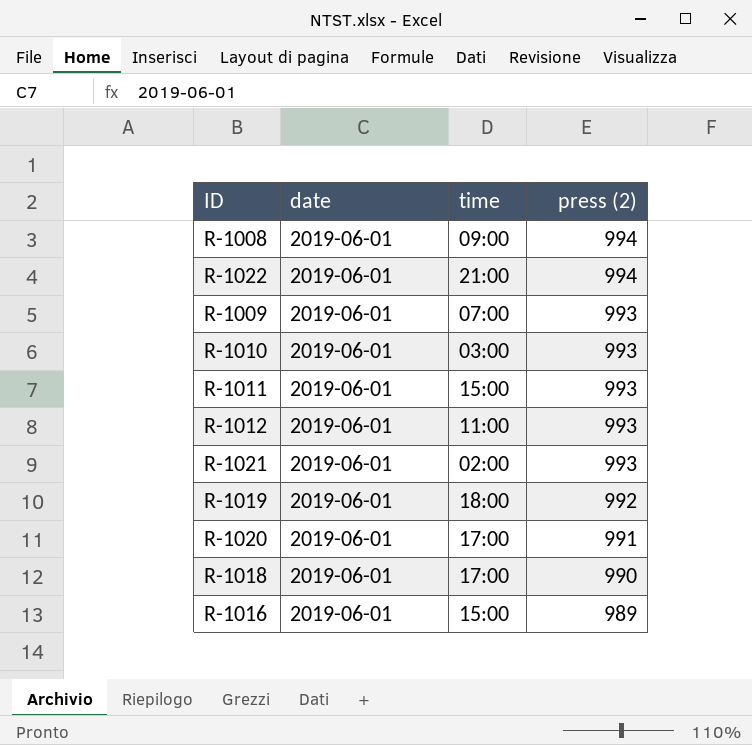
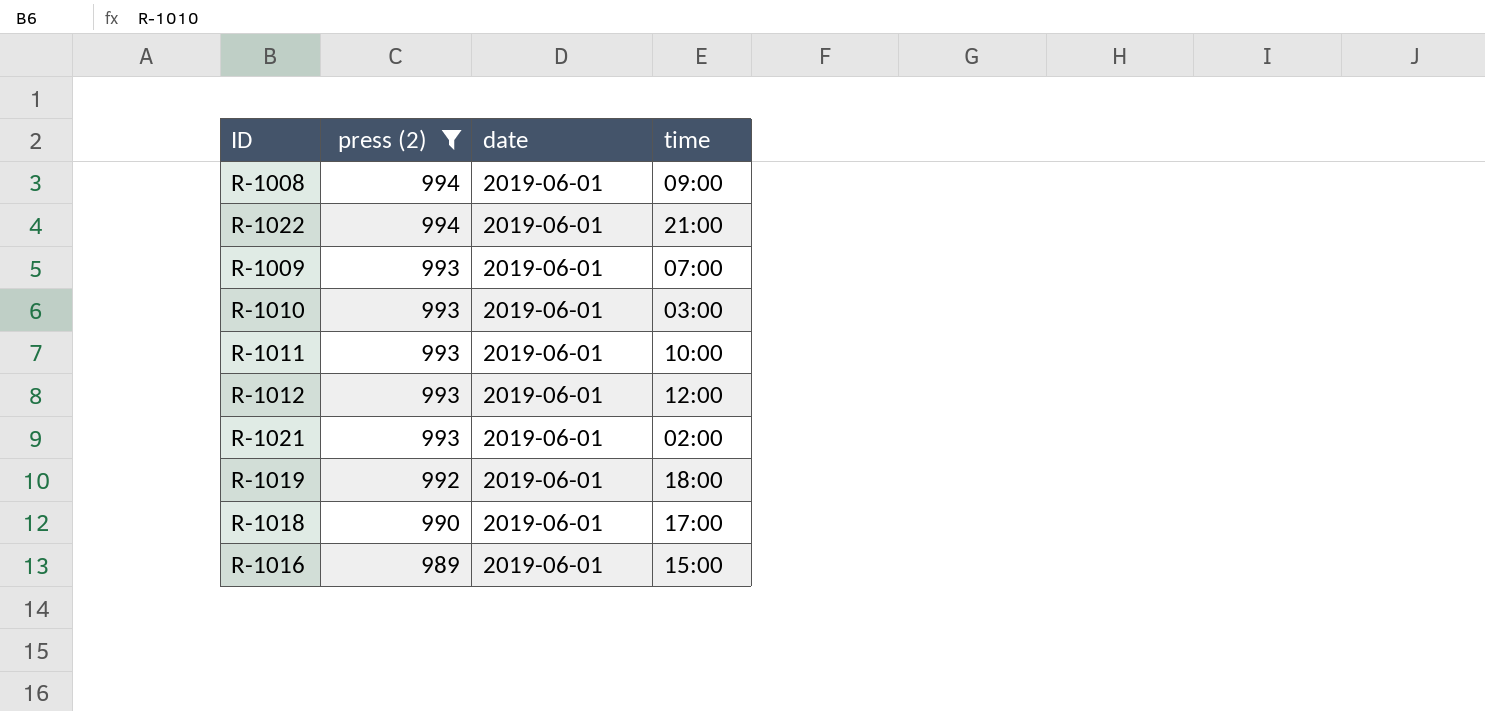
filter: none -> press (2) != 991
column press (2) | position: 4 -> 2
R-1011 | time: 15:00 -> 10:00
R-1012 | time: 11:00 -> 12:00

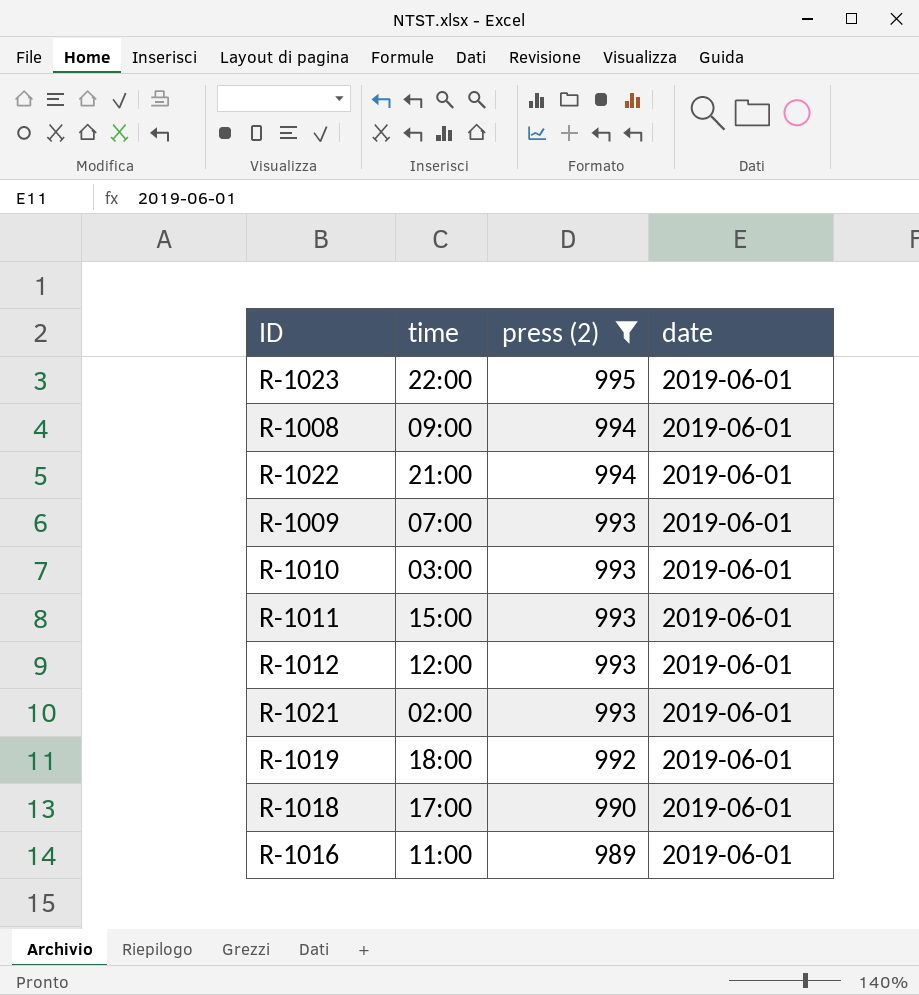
column time | position: 4 -> 2
row R-1023: none -> 22:00 | 995 | 2019-06-01
R-1011 | time: 10:00 -> 15:00
R-1016 | time: 15:00 -> 11:00

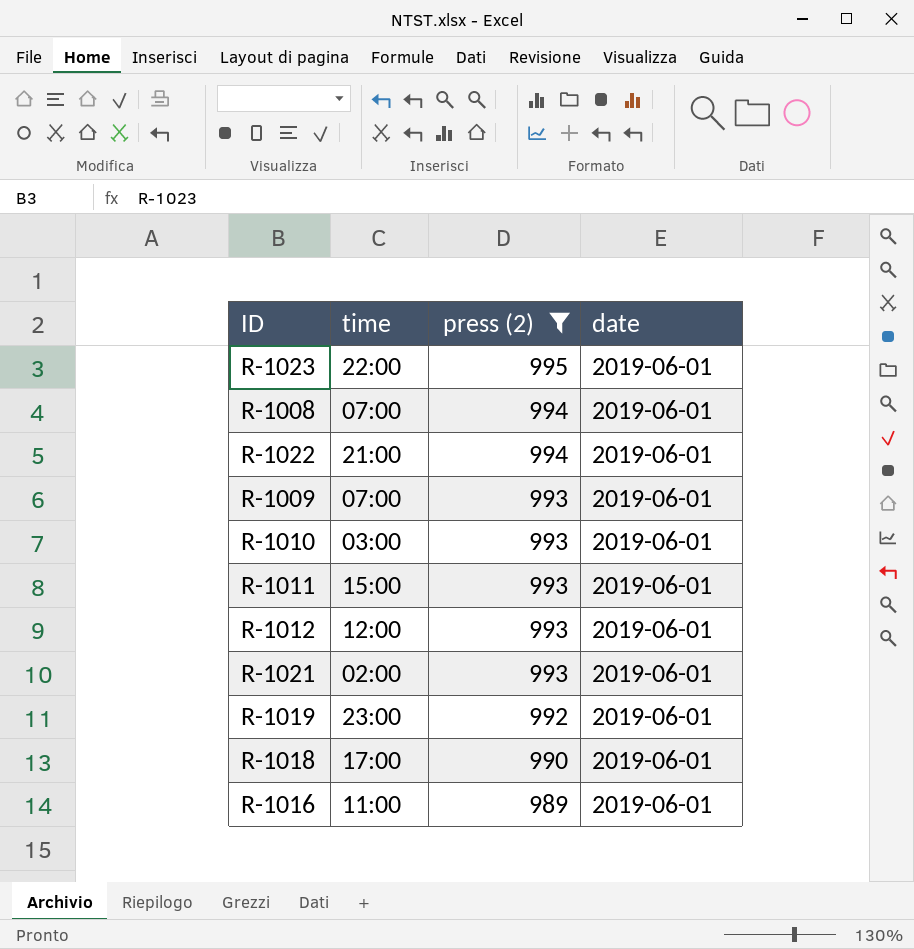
R-1008 | time: 09:00 -> 07:00
R-1019 | time: 18:00 -> 23:00

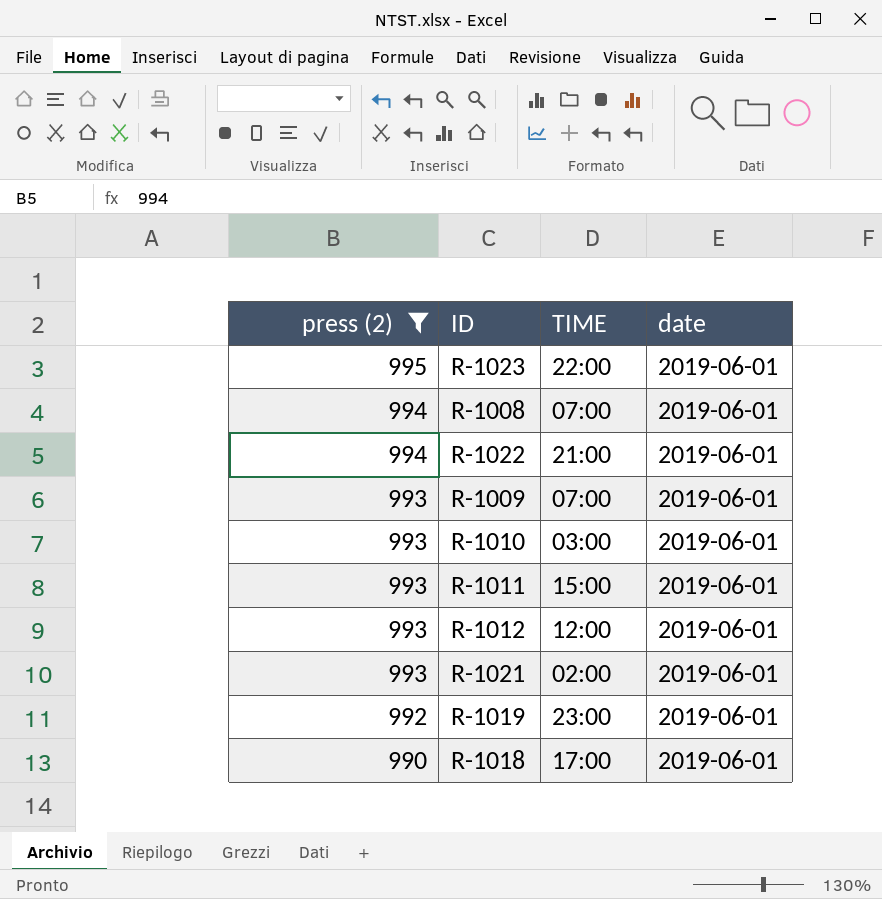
column press (2) | position: 3 -> 1
column name: time -> TIME
row R-1016: 11:00 | 989 | 2019-06-01 -> none

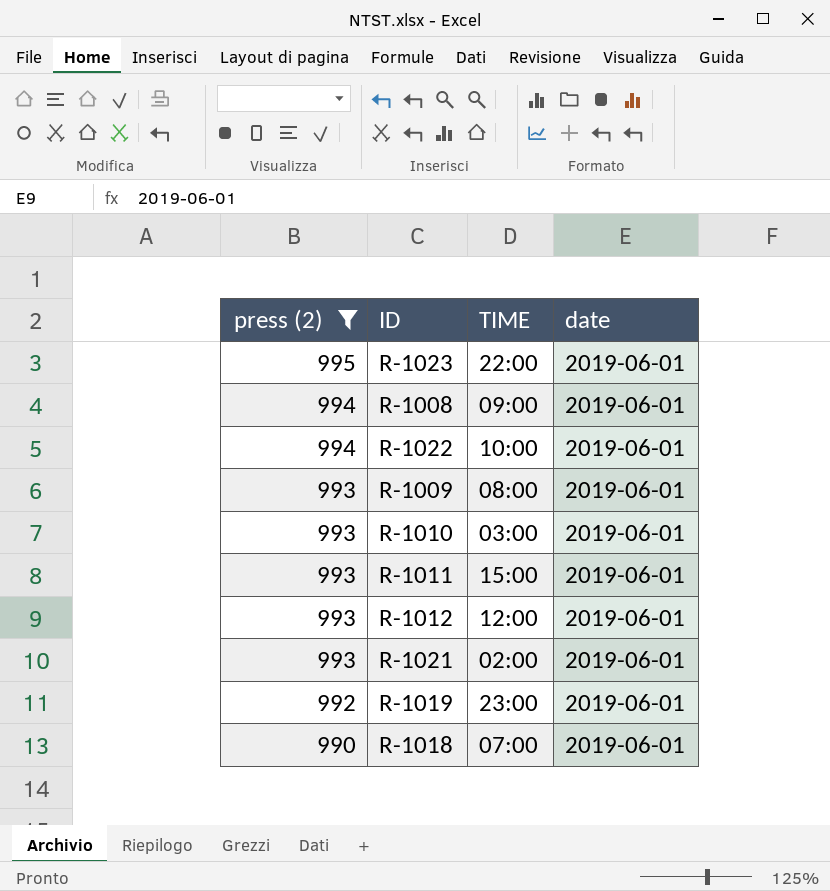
R-1008 | TIME: 07:00 -> 09:00
R-1022 | TIME: 21:00 -> 10:00
R-1009 | TIME: 07:00 -> 08:00
R-1018 | TIME: 17:00 -> 07:00

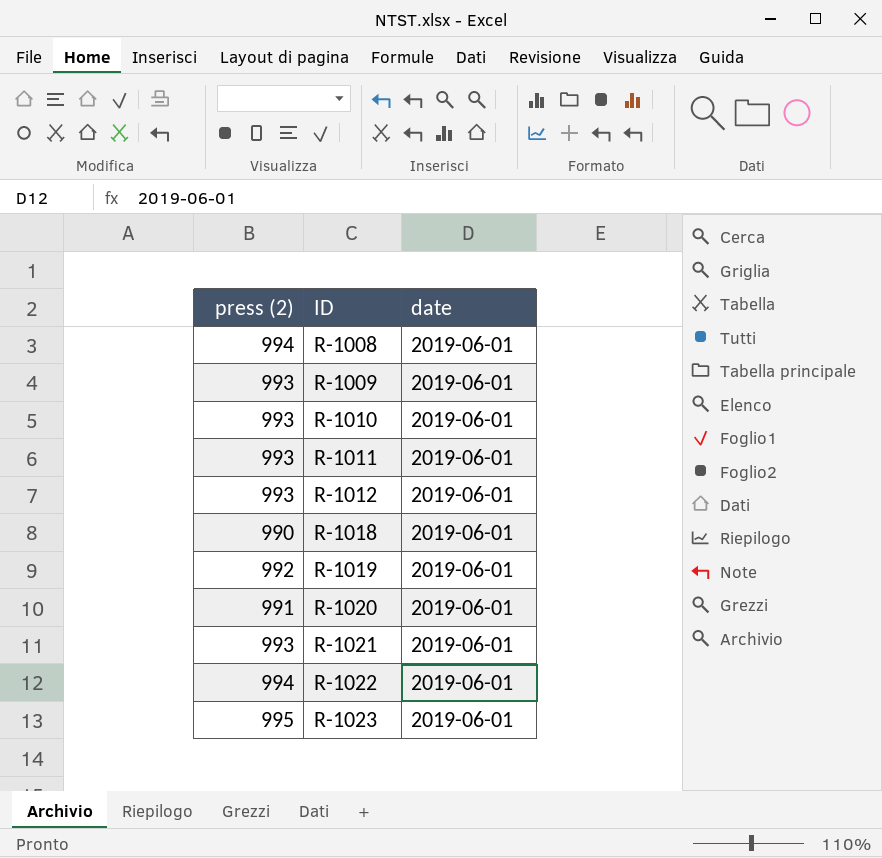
filter: press (2) != 991 -> none
row order: press (2) descending -> ID ascending
column TIME | position: 3 -> none

